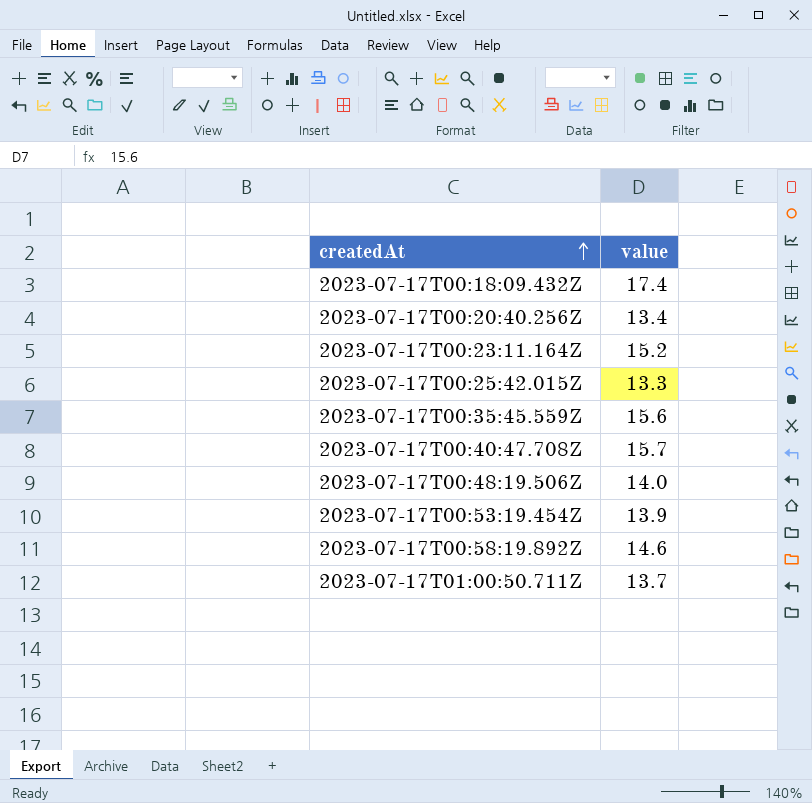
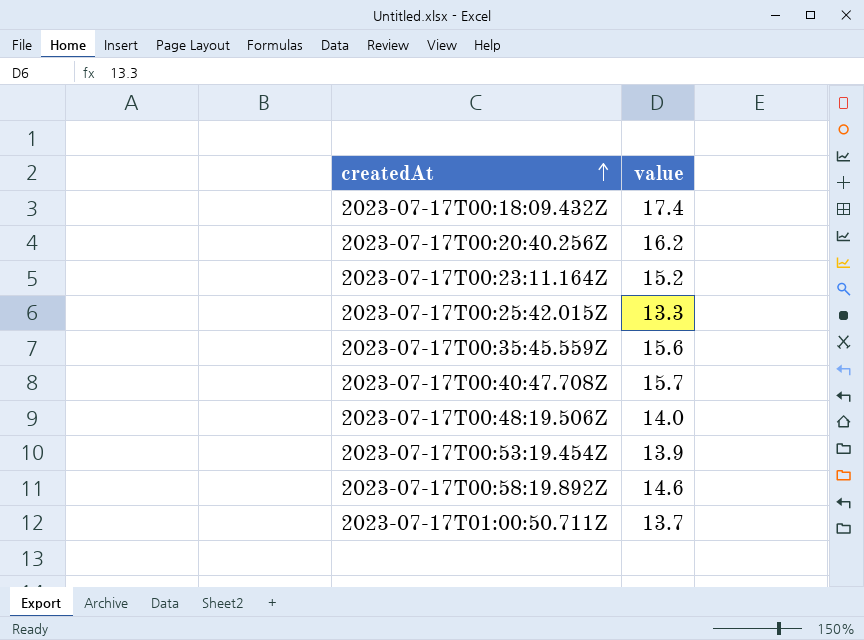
2023-07-17T00:20:40.256Z | value: 13.4 -> 16.2

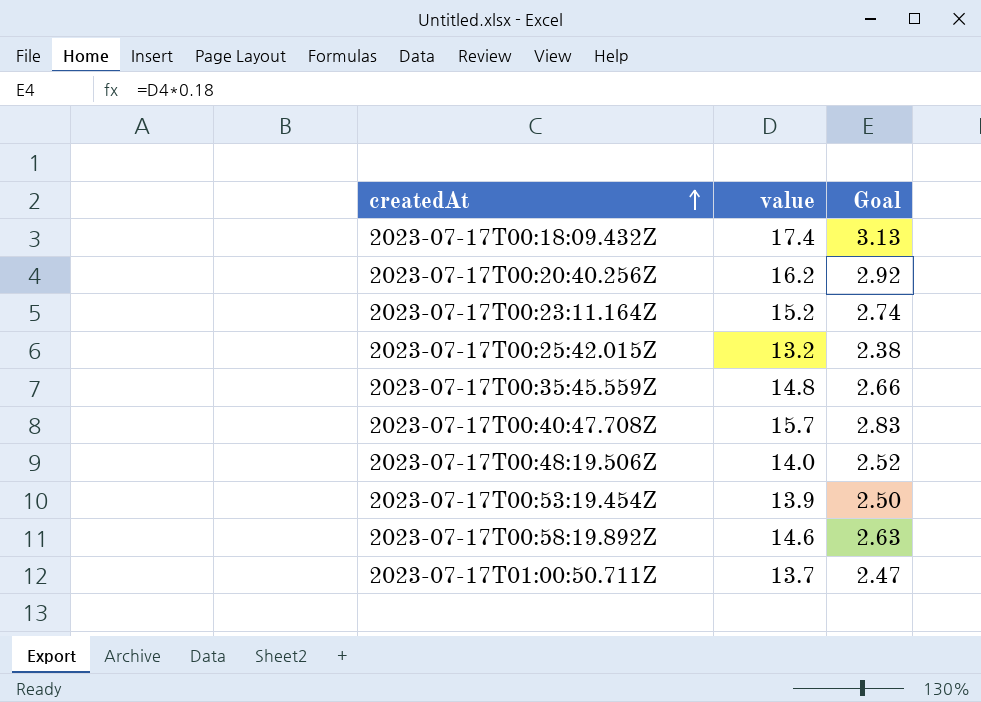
column Goal | formula: none -> [value] * 0.18
2023-07-17T00:25:42.015Z | value: 13.3 -> 13.2
2023-07-17T00:35:45.559Z | value: 15.6 -> 14.8

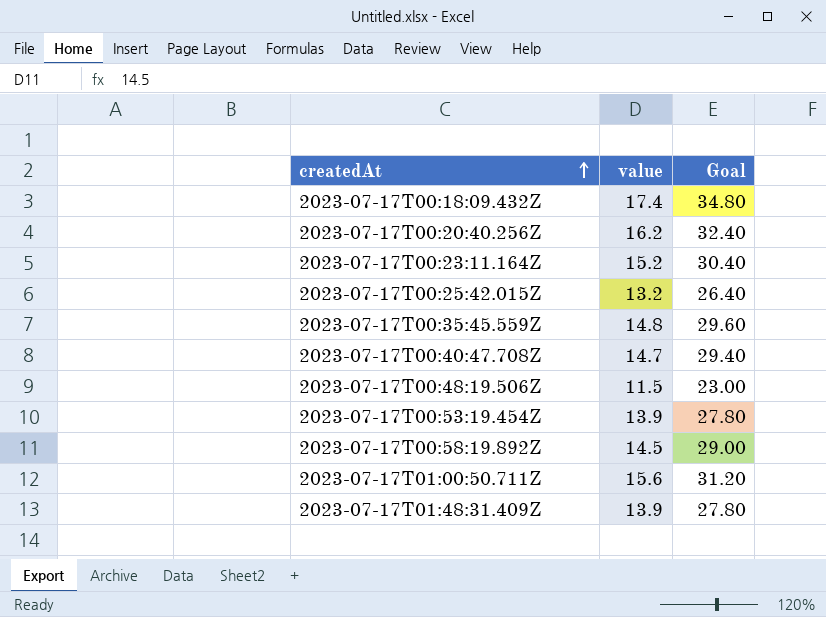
column Goal | formula: [value] * 0.18 -> [value] * 2
2023-07-17T00:40:47.708Z | value: 15.7 -> 14.7
2023-07-17T00:48:19.506Z | value: 14.0 -> 11.5
2023-07-17T00:58:19.892Z | value: 14.6 -> 14.5
2023-07-17T01:00:50.711Z | value: 13.7 -> 15.6
row 2023-07-17T01:48:31.409Z: none -> 13.9 | 27.80

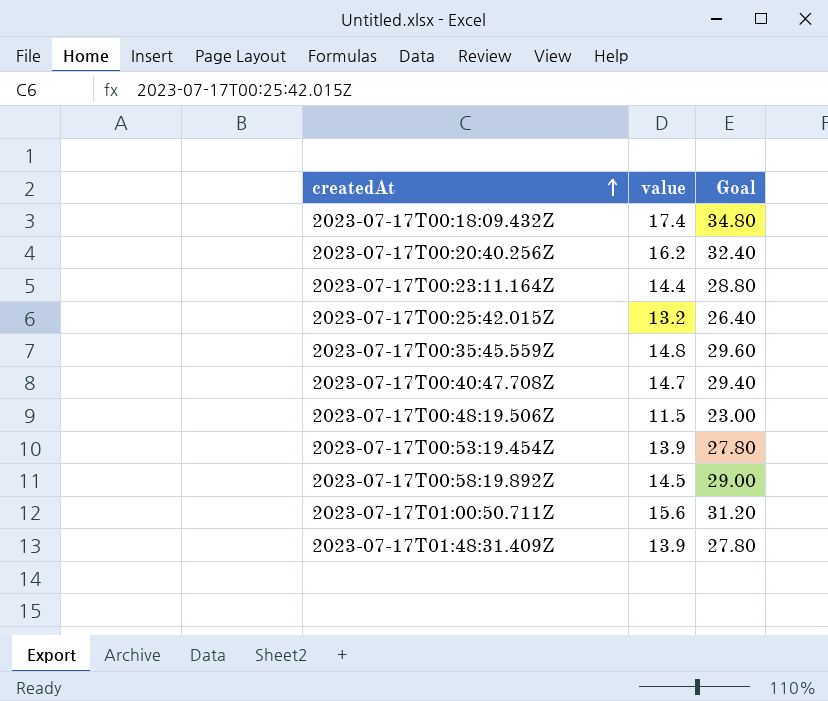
2023-07-17T00:23:11.164Z | value: 15.2 -> 14.4
2023-07-17T00:23:11.164Z | Goal: 30.40 -> 28.80

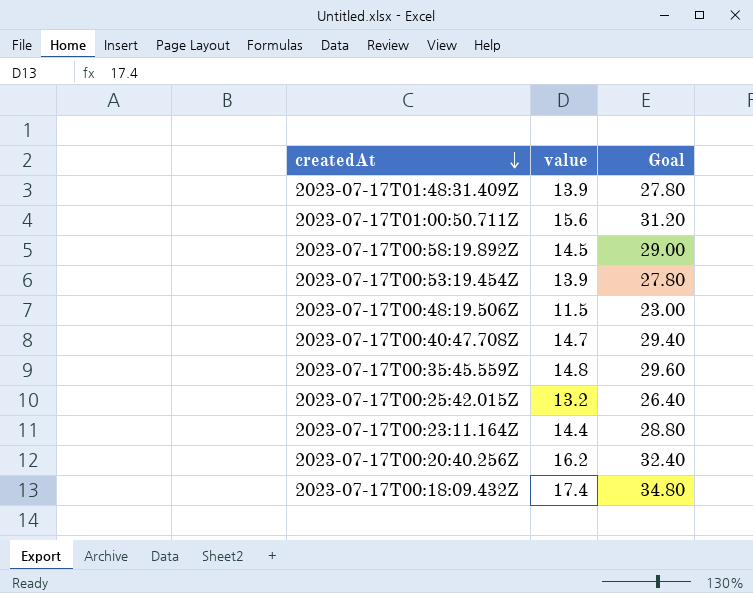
row order: createdAt ascending -> createdAt descending

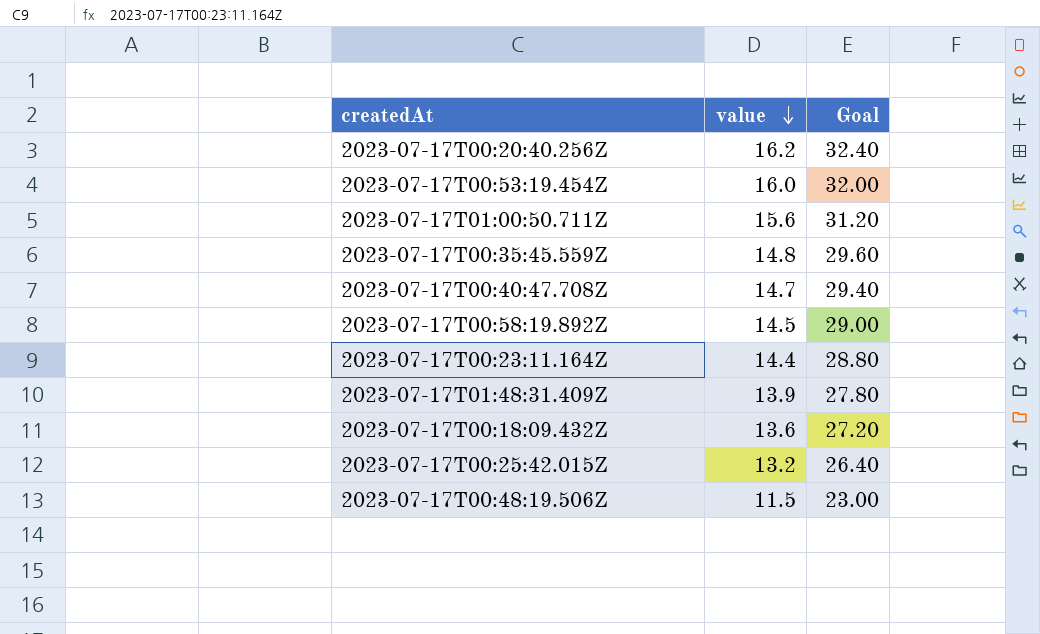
row order: createdAt descending -> value descending
2023-07-17T00:53:19.454Z | value: 13.9 -> 16.0
2023-07-17T00:53:19.454Z | Goal: 27.80 -> 32.00
2023-07-17T00:18:09.432Z | value: 17.4 -> 13.6
2023-07-17T00:18:09.432Z | Goal: 34.80 -> 27.20

